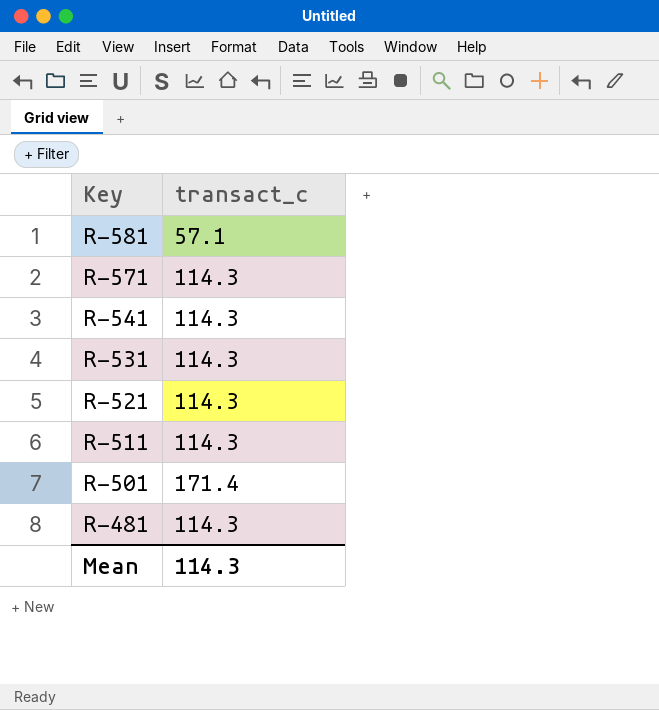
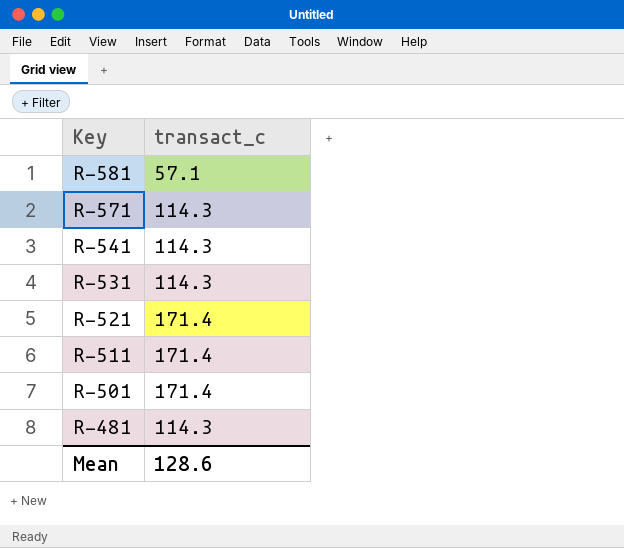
R-521 | transact_c: 114.3 -> 171.4
R-511 | transact_c: 114.3 -> 171.4
Mean | transact_c: 114.3 -> 128.6

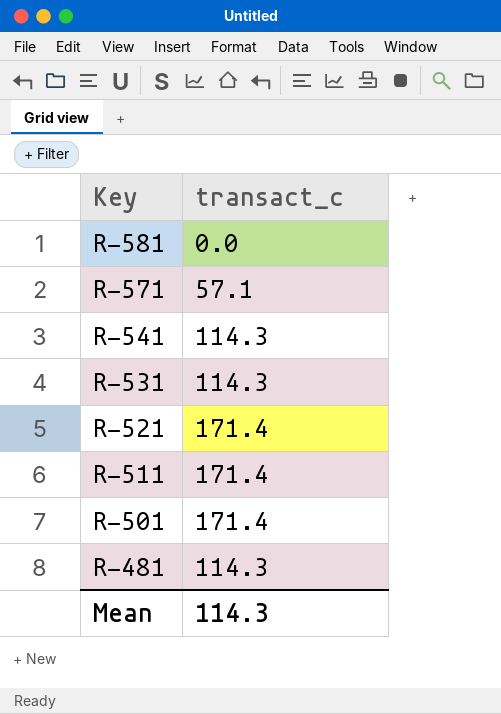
R-581 | transact_c: 57.1 -> 0.0
R-571 | transact_c: 114.3 -> 57.1
Mean | transact_c: 128.6 -> 114.3

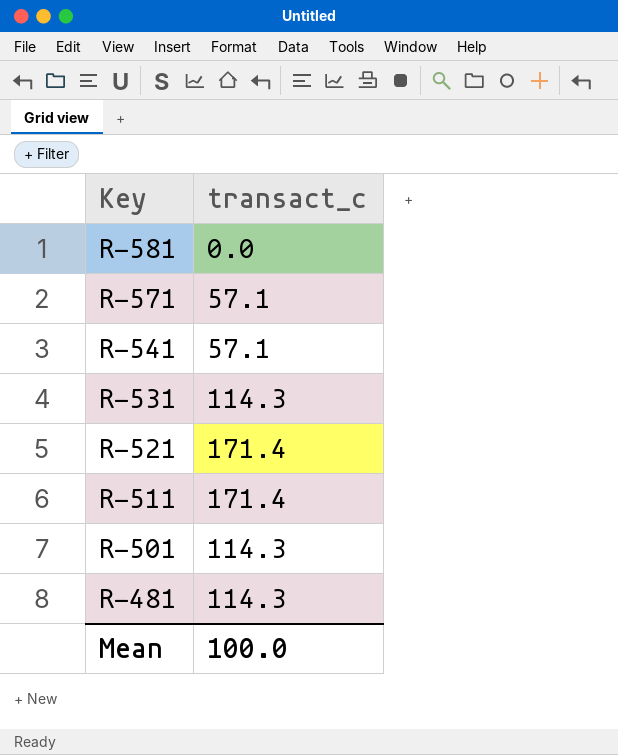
R-541 | transact_c: 114.3 -> 57.1
R-501 | transact_c: 171.4 -> 114.3
Mean | transact_c: 114.3 -> 100.0

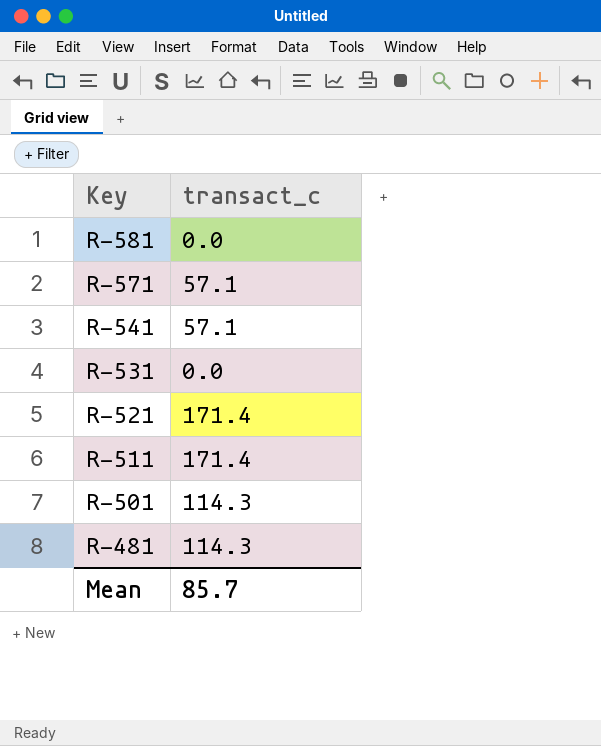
R-531 | transact_c: 114.3 -> 0.0
Mean | transact_c: 100.0 -> 85.7

